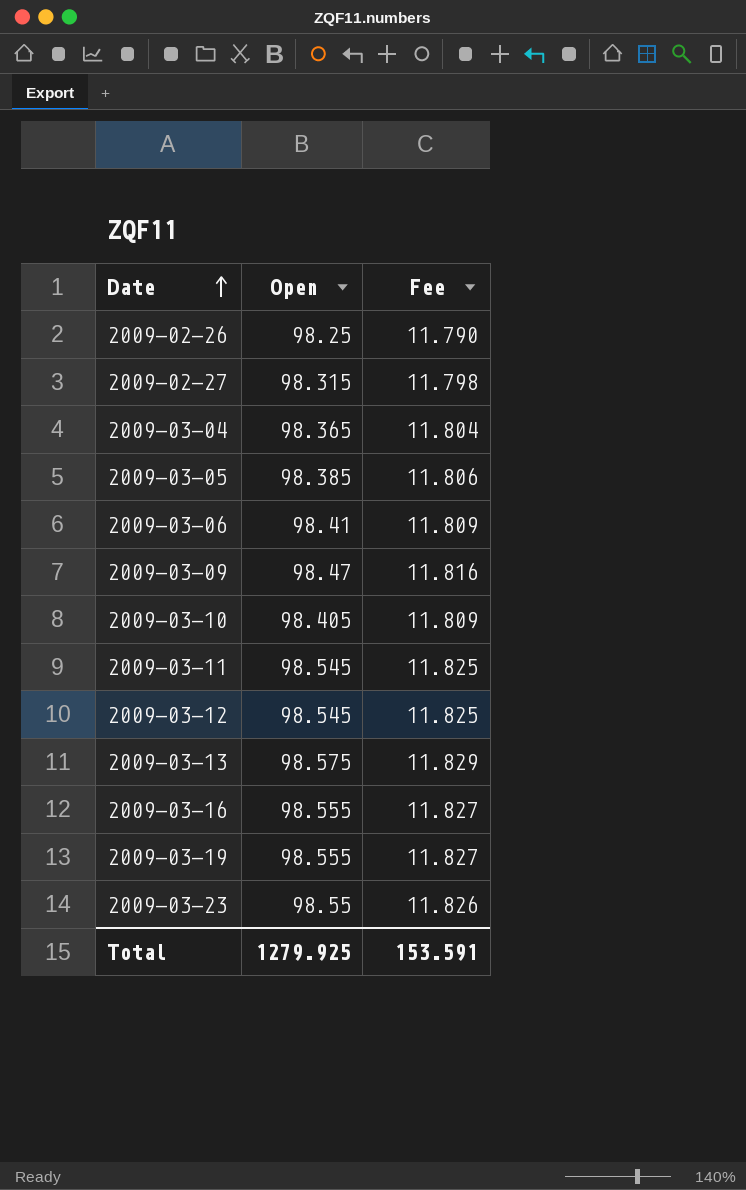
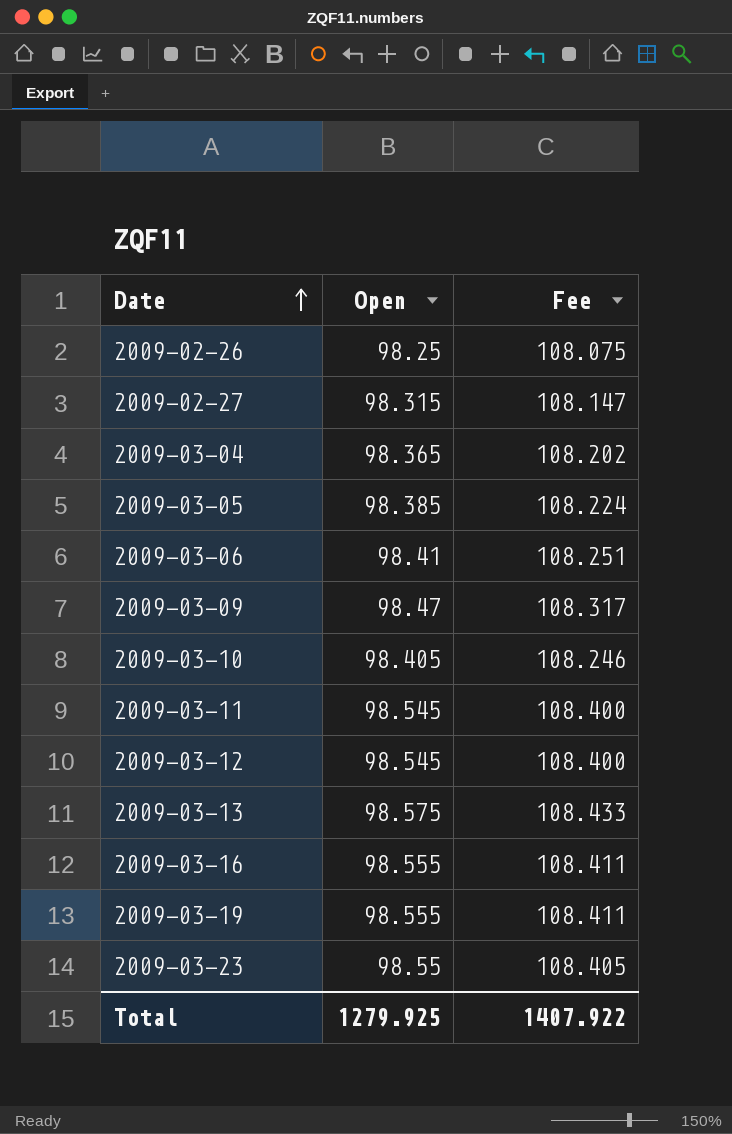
column Fee | formula: [Open] * 0.12 -> [Open] * 1.1
Total | Fee: 153.591 -> 1407.922

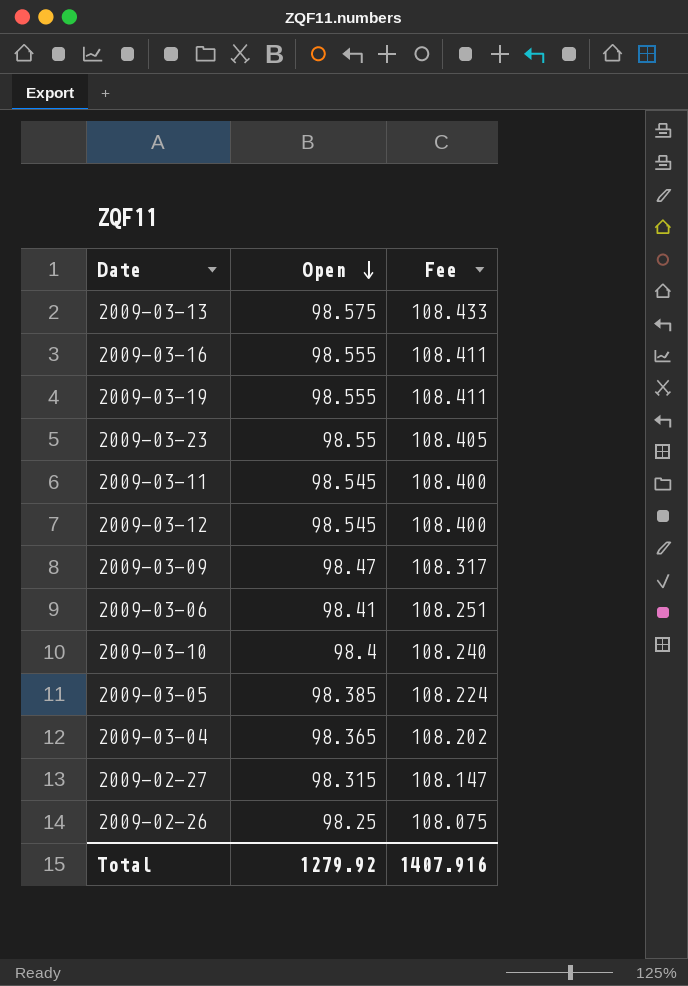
row order: Date ascending -> Open descending
2009-03-10 | Open: 98.405 -> 98.4
2009-03-10 | Fee: 108.246 -> 108.240
Total | Open: 1279.925 -> 1279.92
Total | Fee: 1407.922 -> 1407.916

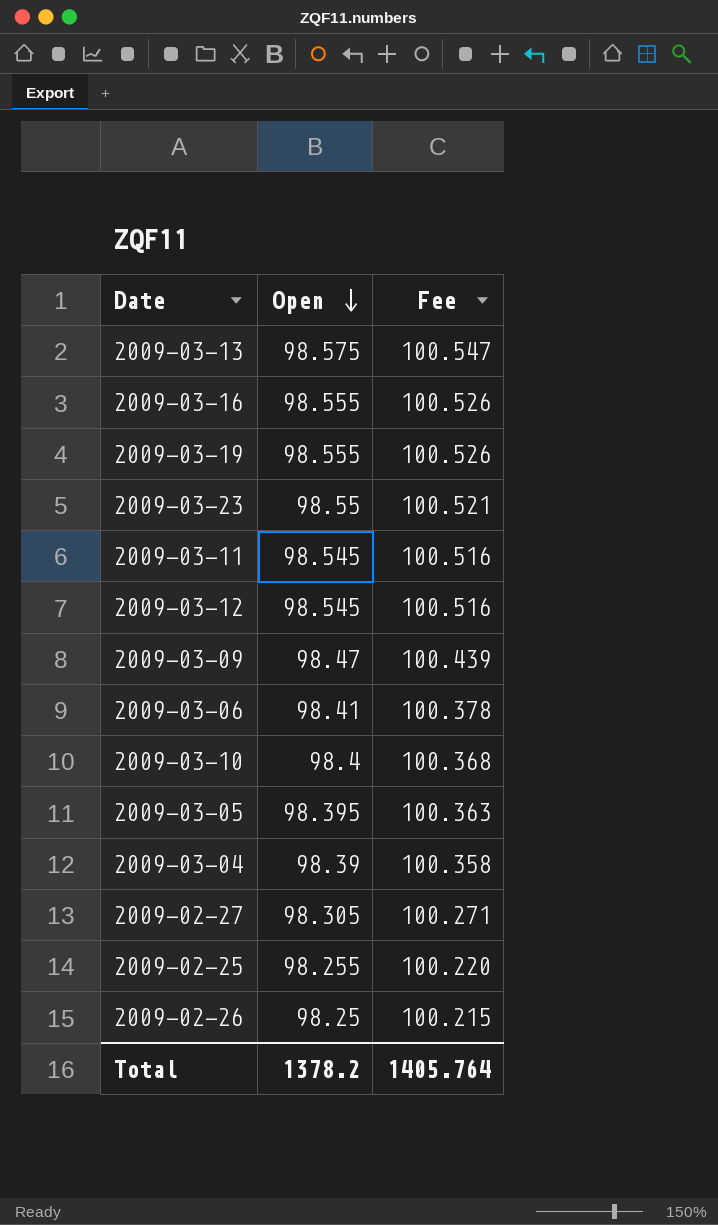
column Fee | formula: [Open] * 1.1 -> [Open] * 1.02
2009-03-05 | Open: 98.385 -> 98.395
2009-03-04 | Open: 98.365 -> 98.39
2009-02-27 | Open: 98.315 -> 98.305
row 2009-02-25: none -> 98.255 | 100.220
Total | Open: 1279.92 -> 1378.2
Total | Fee: 1407.916 -> 1405.764

